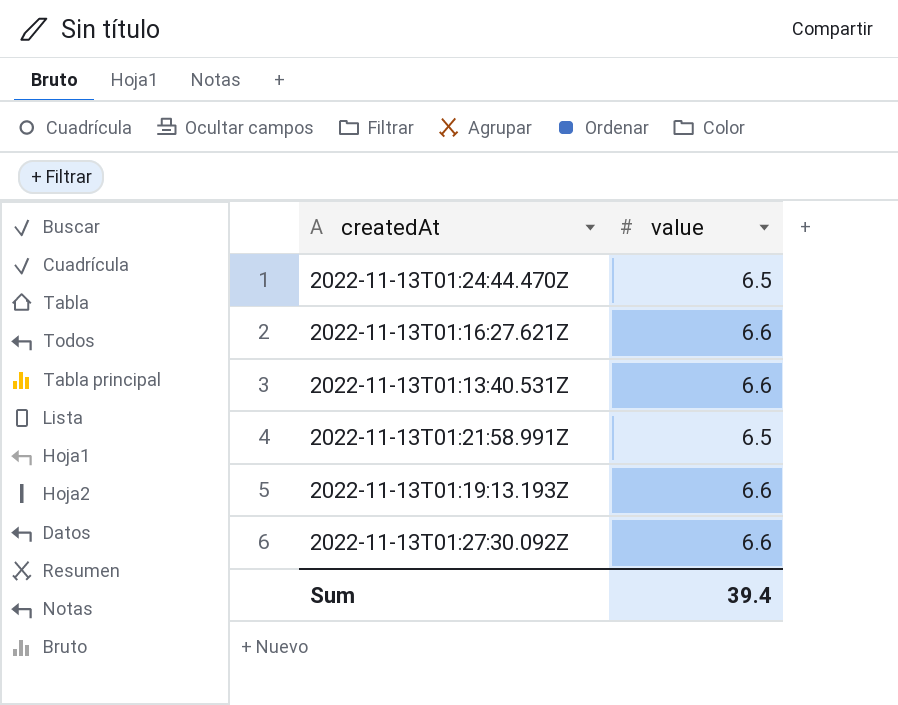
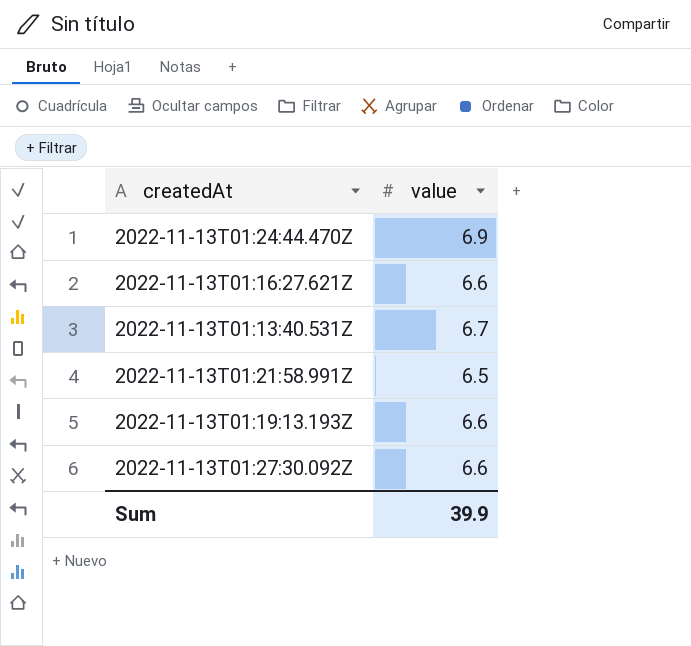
2022-11-13T01:24:44.470Z | value: 6.5 -> 6.9
2022-11-13T01:13:40.531Z | value: 6.6 -> 6.7
Sum | value: 39.4 -> 39.9

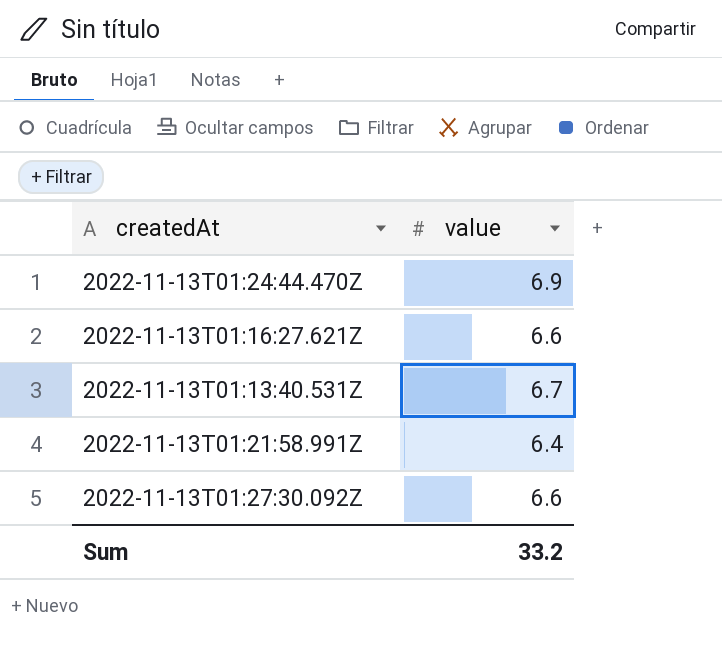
row 2022-11-13T01:19:13.193Z: 6.6 -> none
2022-11-13T01:21:58.991Z | value: 6.5 -> 6.4
Sum | value: 39.9 -> 33.2

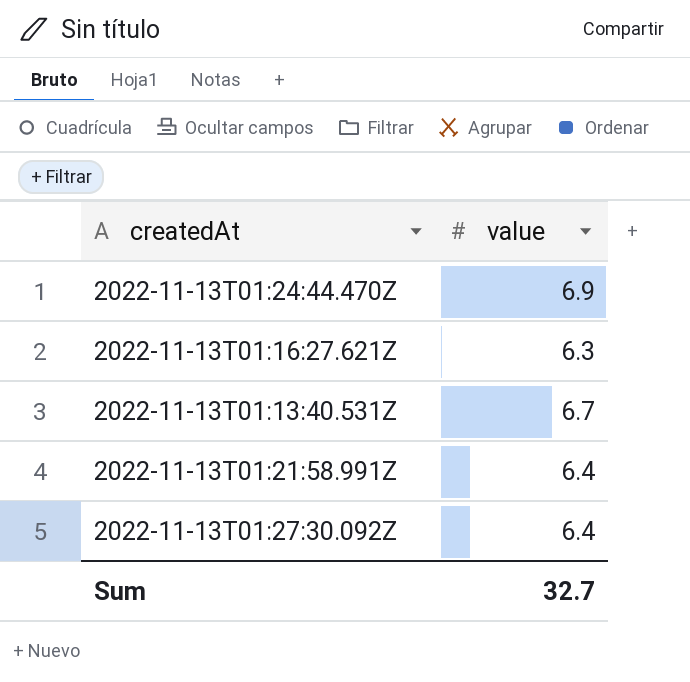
2022-11-13T01:16:27.621Z | value: 6.6 -> 6.3
2022-11-13T01:27:30.092Z | value: 6.6 -> 6.4
Sum | value: 33.2 -> 32.7

